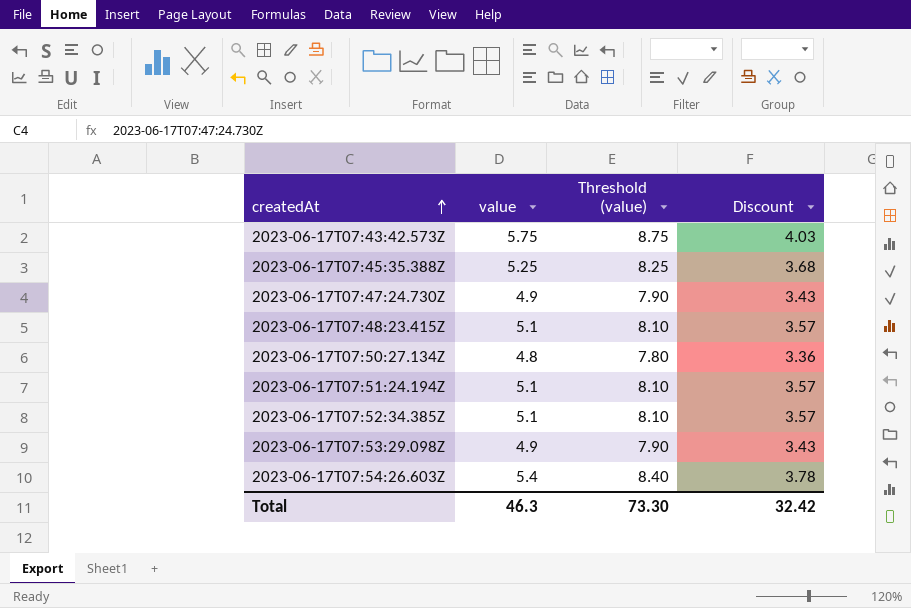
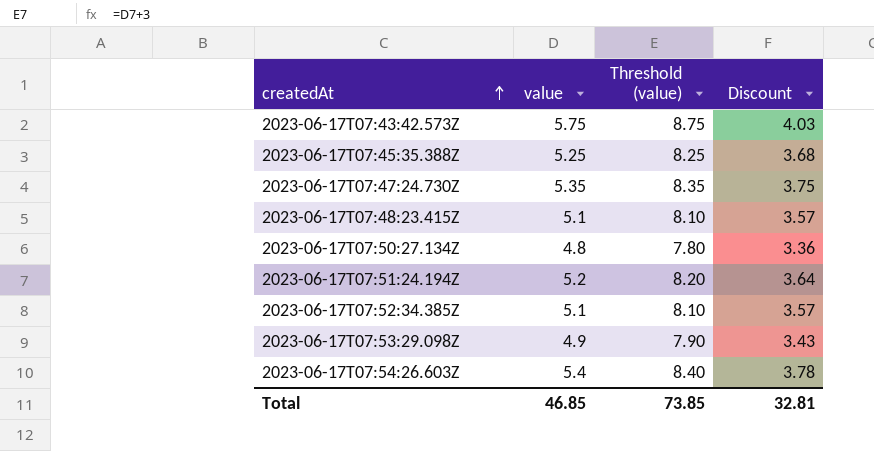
2023-06-17T07:47:24.730Z | value: 4.9 -> 5.35
2023-06-17T07:47:24.730Z | Threshold (value): 7.90 -> 8.35
2023-06-17T07:47:24.730Z | Discount: 3.43 -> 3.75
2023-06-17T07:51:24.194Z | value: 5.1 -> 5.2
2023-06-17T07:51:24.194Z | Threshold (value): 8.10 -> 8.20
2023-06-17T07:51:24.194Z | Discount: 3.57 -> 3.64
Total | value: 46.3 -> 46.85
Total | Threshold (value): 73.30 -> 73.85
Total | Discount: 32.42 -> 32.81

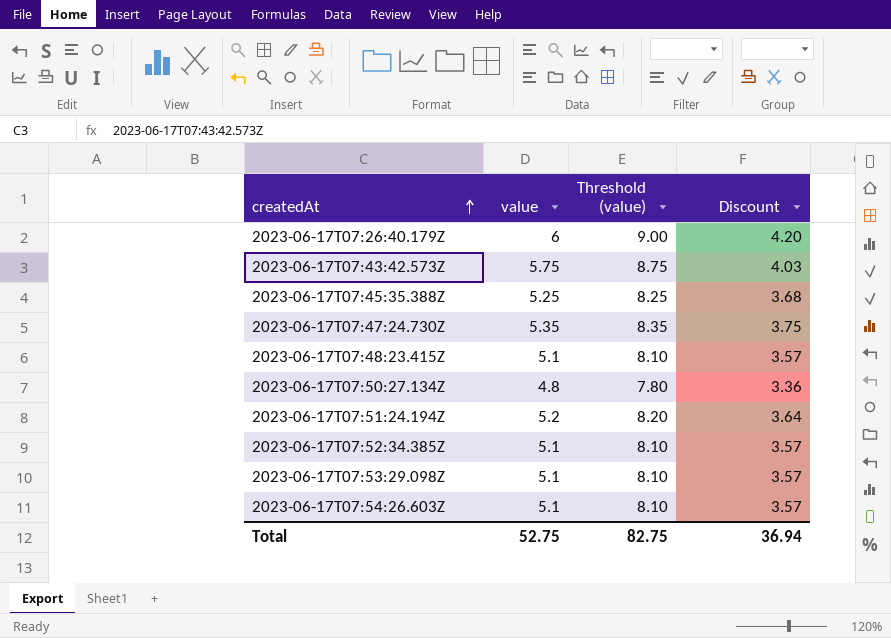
row 2023-06-17T07:26:40.179Z: none -> 6 | 9.00 | 4.20
2023-06-17T07:53:29.098Z | value: 4.9 -> 5.1
2023-06-17T07:53:29.098Z | Threshold (value): 7.90 -> 8.10
2023-06-17T07:53:29.098Z | Discount: 3.43 -> 3.57
2023-06-17T07:54:26.603Z | value: 5.4 -> 5.1
2023-06-17T07:54:26.603Z | Threshold (value): 8.40 -> 8.10
2023-06-17T07:54:26.603Z | Discount: 3.78 -> 3.57
Total | value: 46.85 -> 52.75
Total | Threshold (value): 73.85 -> 82.75
Total | Discount: 32.81 -> 36.94

